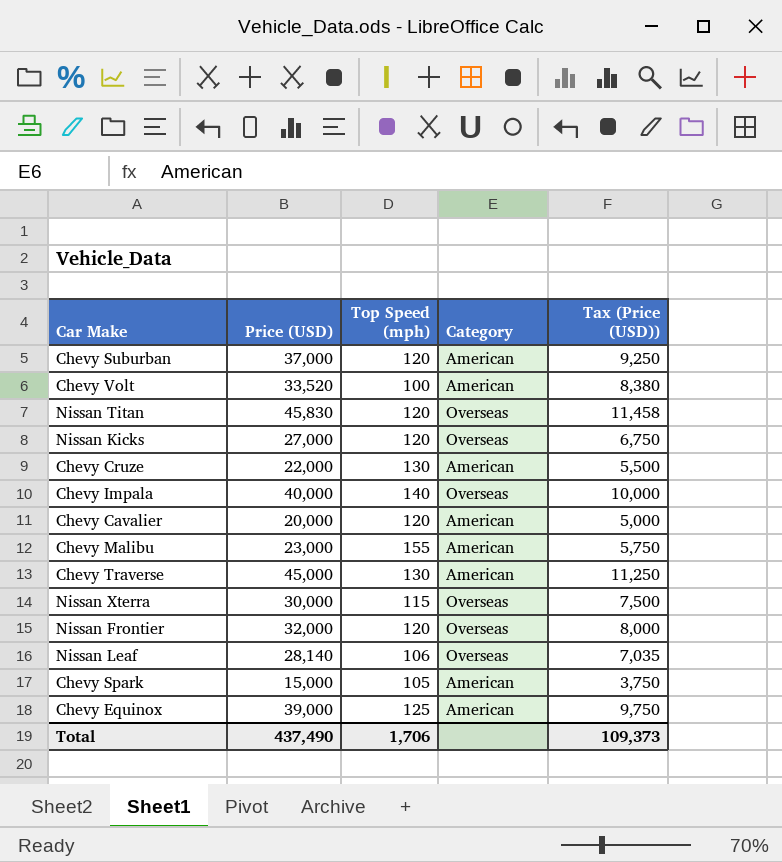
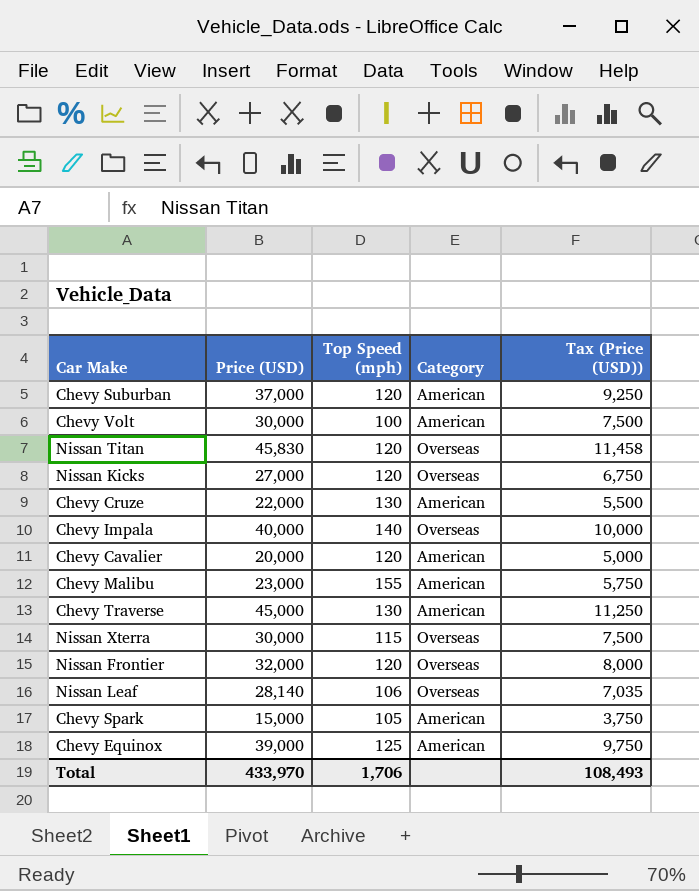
Chevy Volt | Price (USD): 33,520 -> 30,000
Chevy Volt | Tax (Price (USD)): 8,380 -> 7,500
Total | Price (USD): 437,490 -> 433,970
Total | Tax (Price (USD)): 109,373 -> 108,493

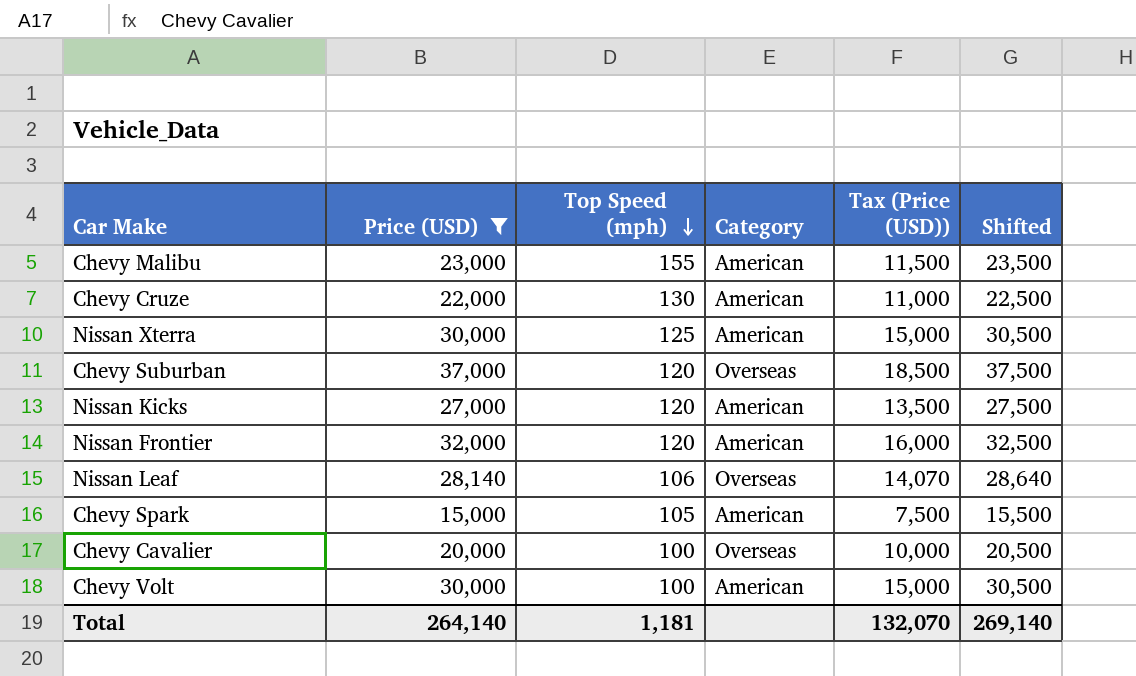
filter: none -> Price (USD) <= 37,000
row order: none -> Top Speed (mph) descending
column Tax (Price (USD)) | formula: [Price (USD)] * 0.25 -> [Price (USD)] * 0.5
column Shifted | formula: none -> [Price (USD)] + 500
Nissan Xterra | Top Speed (mph): 115 -> 125
Nissan Xterra | Category: Overseas -> American
Chevy Suburban | Category: American -> Overseas
Nissan Kicks | Category: Overseas -> American
Nissan Frontier | Category: Overseas -> American
Chevy Cavalier | Top Speed (mph): 120 -> 100
Chevy Cavalier | Category: American -> Overseas
Total | Price (USD): 433,970 -> 264,140
Total | Top Speed (mph): 1,706 -> 1,181
Total | Tax (Price (USD)): 108,493 -> 132,070

